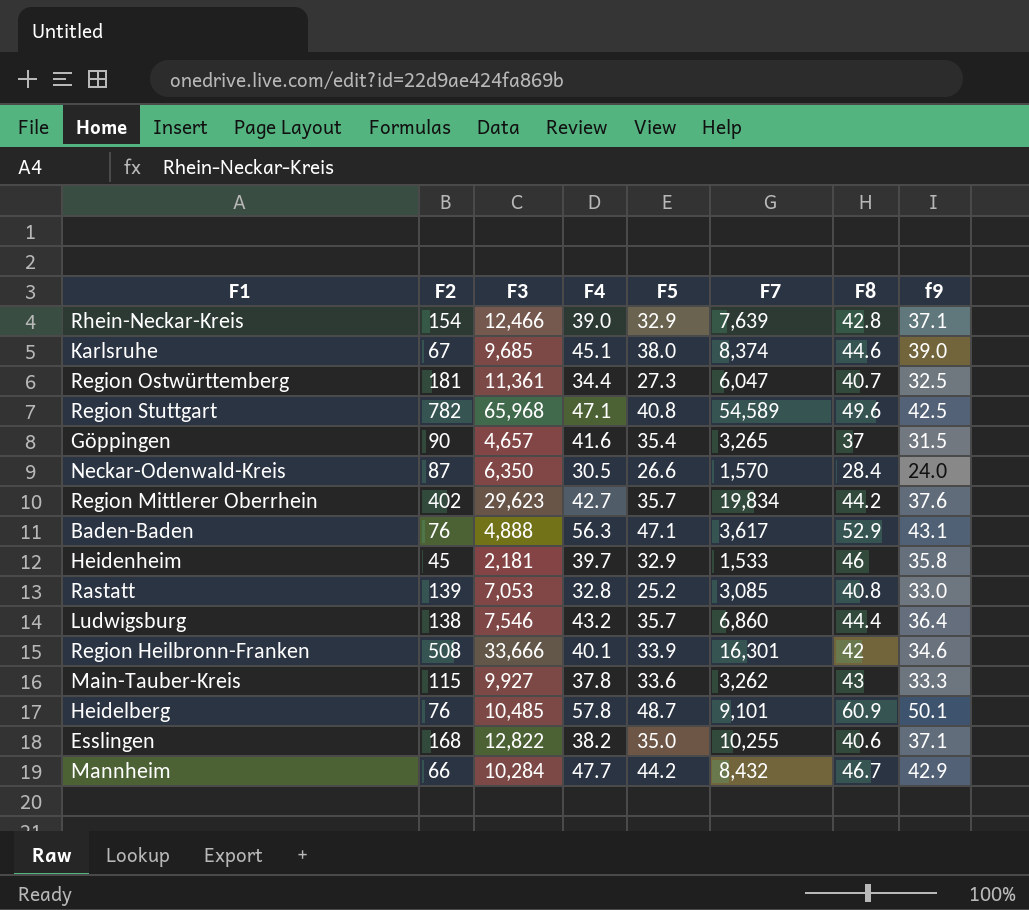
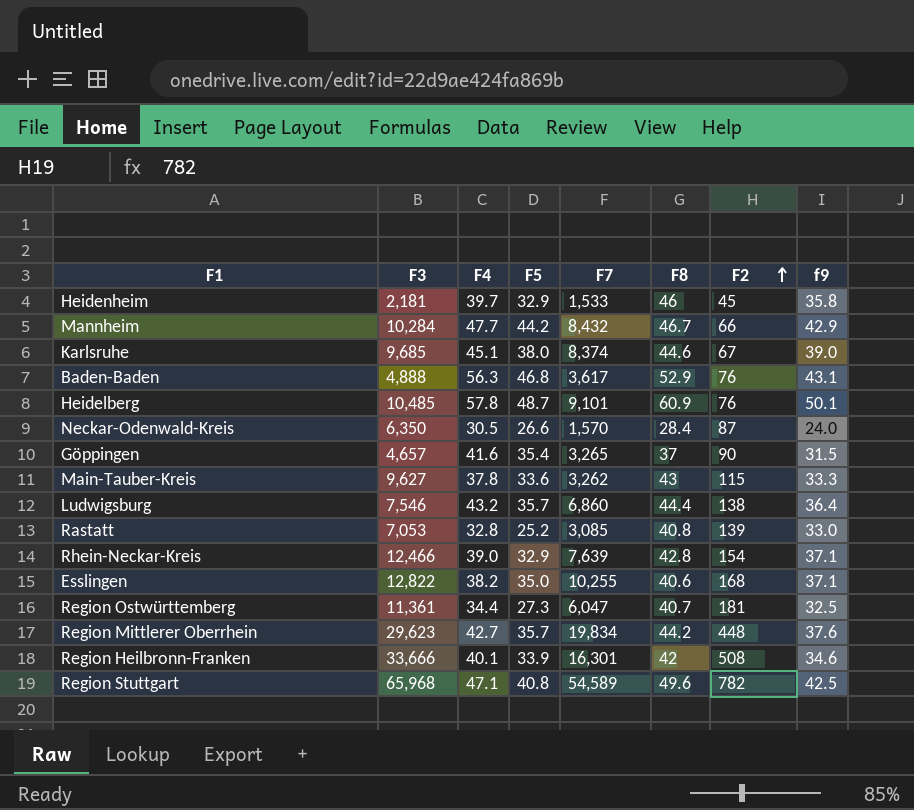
row order: none -> F2 ascending
column F2 | position: 2 -> 7
Baden-Baden | F5: 47.1 -> 46.8
Main-Tauber-Kreis | F3: 9,927 -> 9,627
Region Mittlerer Oberrhein | F2: 402 -> 448

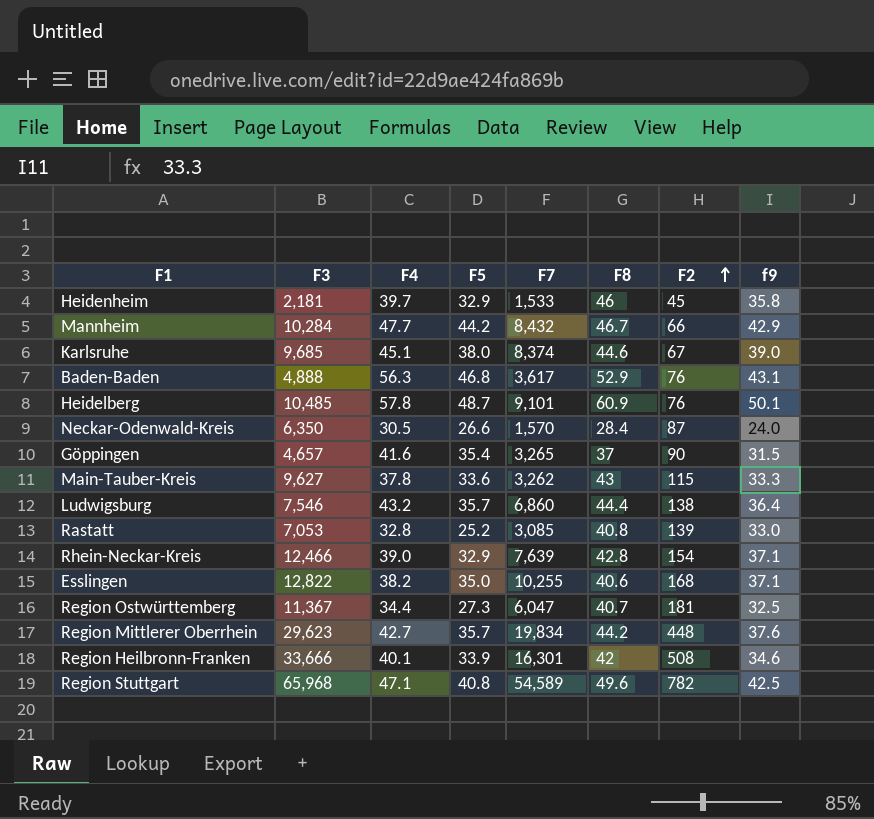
Region Ostwürttemberg | F3: 11,361 -> 11,367

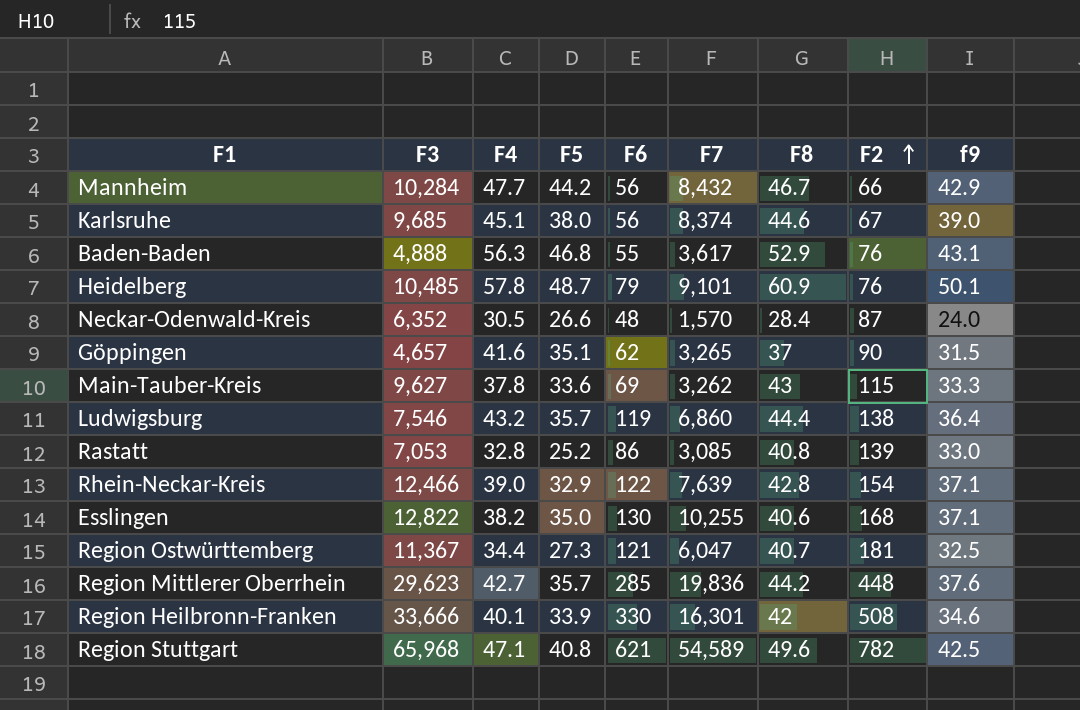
column F6 | position: none -> 5
row Heidenheim: 2,181 | 39.7 | 32.9 | 1,533 | 46 | 45 | 35.8 -> none
Neckar-Odenwald-Kreis | F3: 6,350 -> 6,352
Göppingen | F5: 35.4 -> 35.1
Region Mittlerer Oberrhein | F7: 19,834 -> 19,836

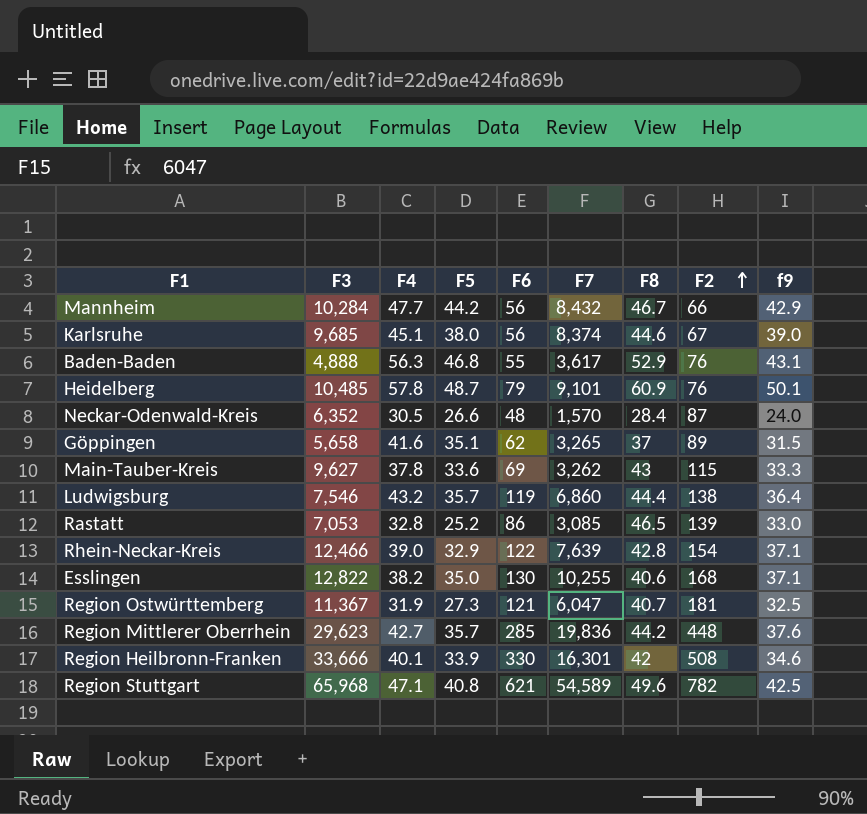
Göppingen | F3: 4,657 -> 5,658
Göppingen | F2: 90 -> 89
Rastatt | F8: 40.8 -> 46.5
Region Ostwürttemberg | F4: 34.4 -> 31.9

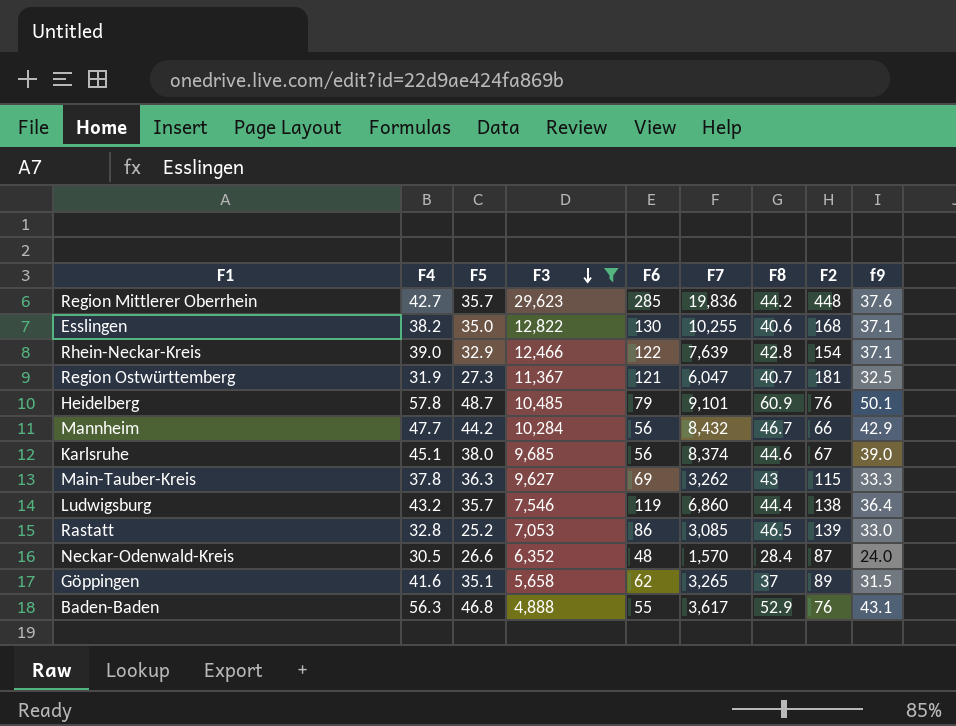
filter: none -> F3 <= 29,623
row order: F2 ascending -> F3 descending
column F3 | position: 2 -> 4
Main-Tauber-Kreis | F5: 33.6 -> 36.3

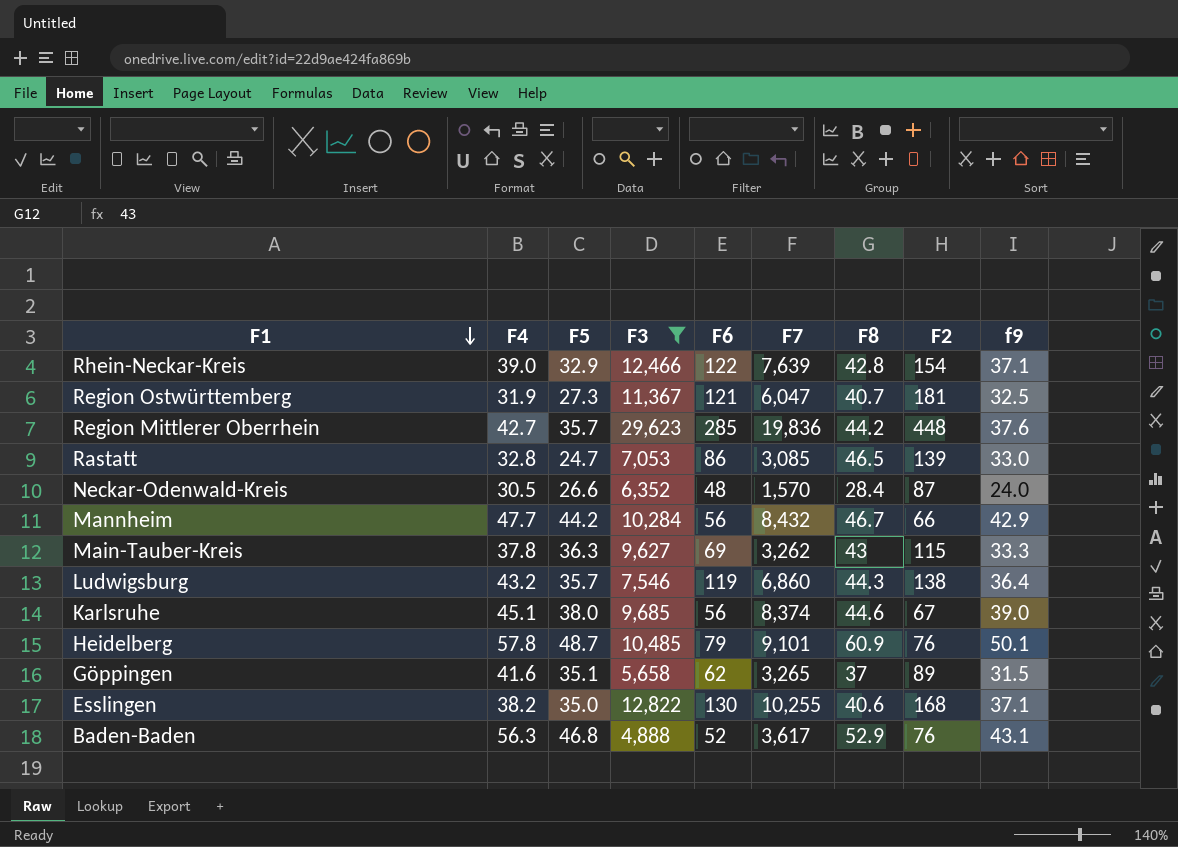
row order: F3 descending -> F1 descending
Rastatt | F5: 25.2 -> 24.7
Ludwigsburg | F8: 44.4 -> 44.3
Baden-Baden | F6: 55 -> 52

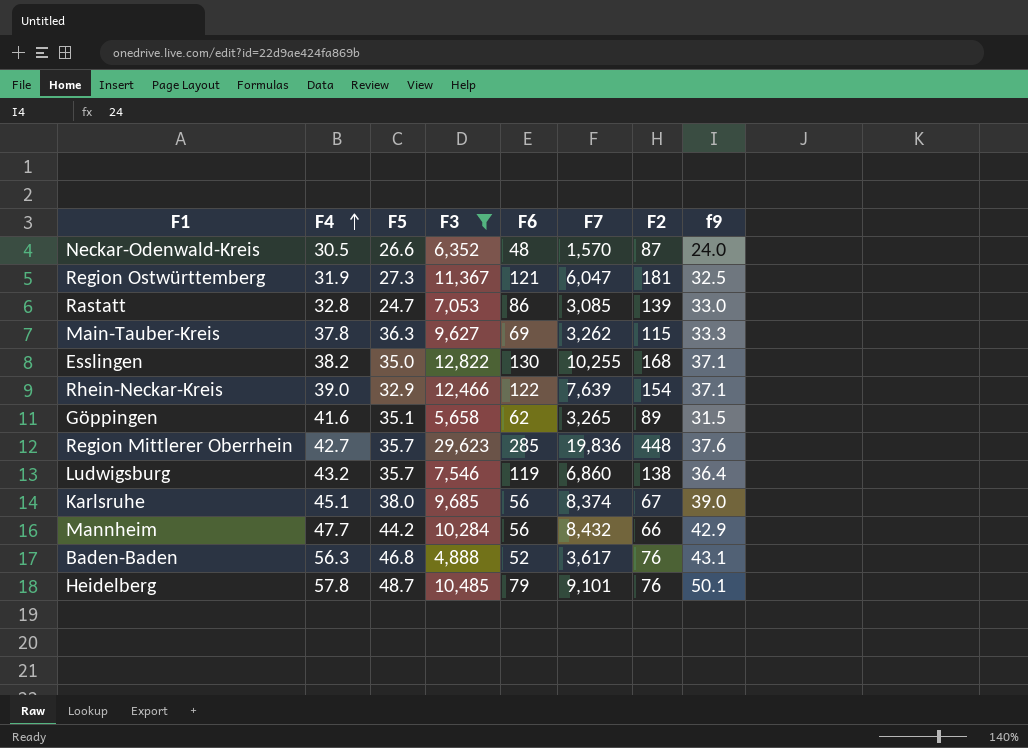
row order: F1 descending -> F4 ascending
column F8 | position: 7 -> none

